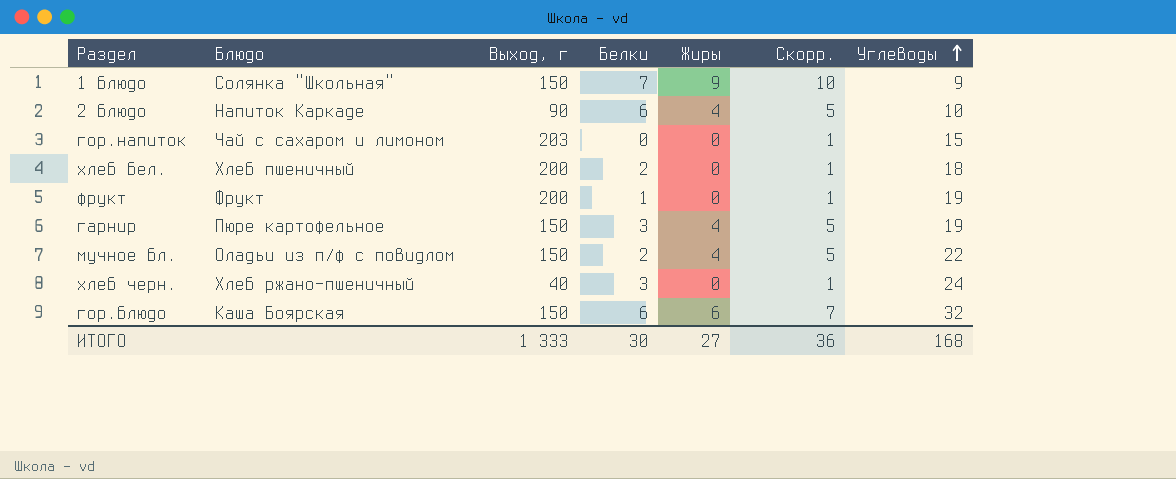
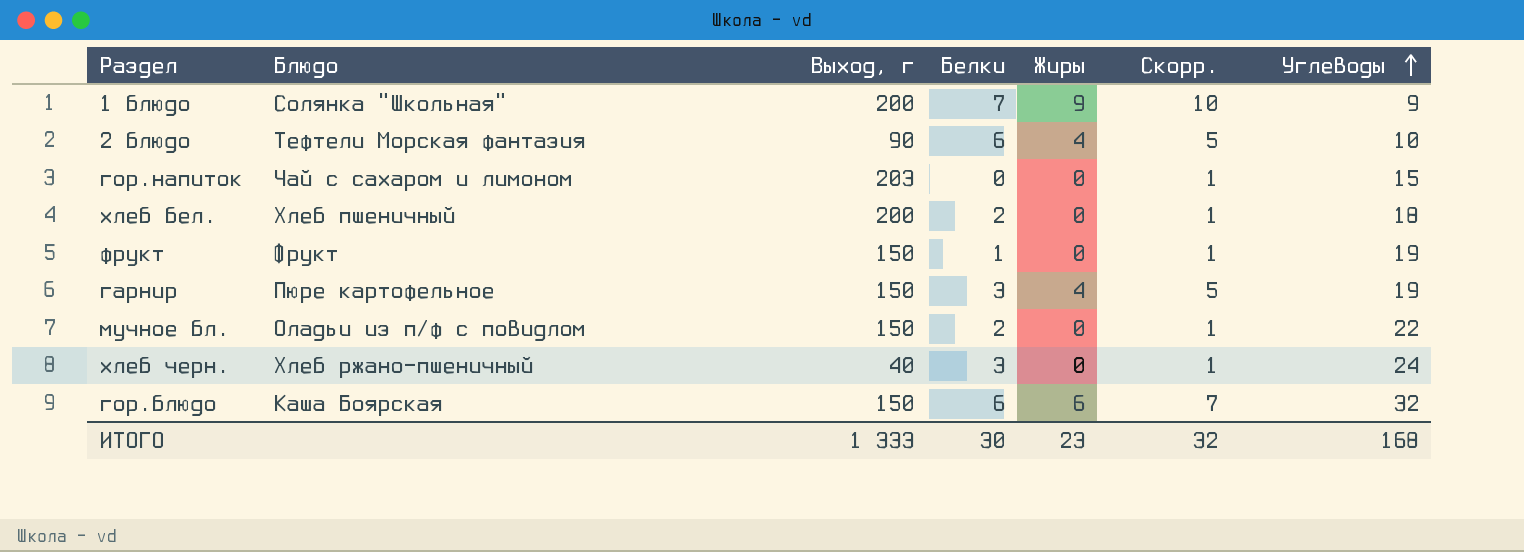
1 блюдо | Выход, г: 150 -> 200
2 блюдо | Блюдо: Напиток Каркаде -> Тефтели Морская фантазия
фрукт | Выход, г: 200 -> 150
мучное бл. | Жиры: 4 -> 0
мучное бл. | Скорр.: 5 -> 1
ИТОГО | Жиры: 27 -> 23
ИТОГО | Скорр.: 36 -> 32

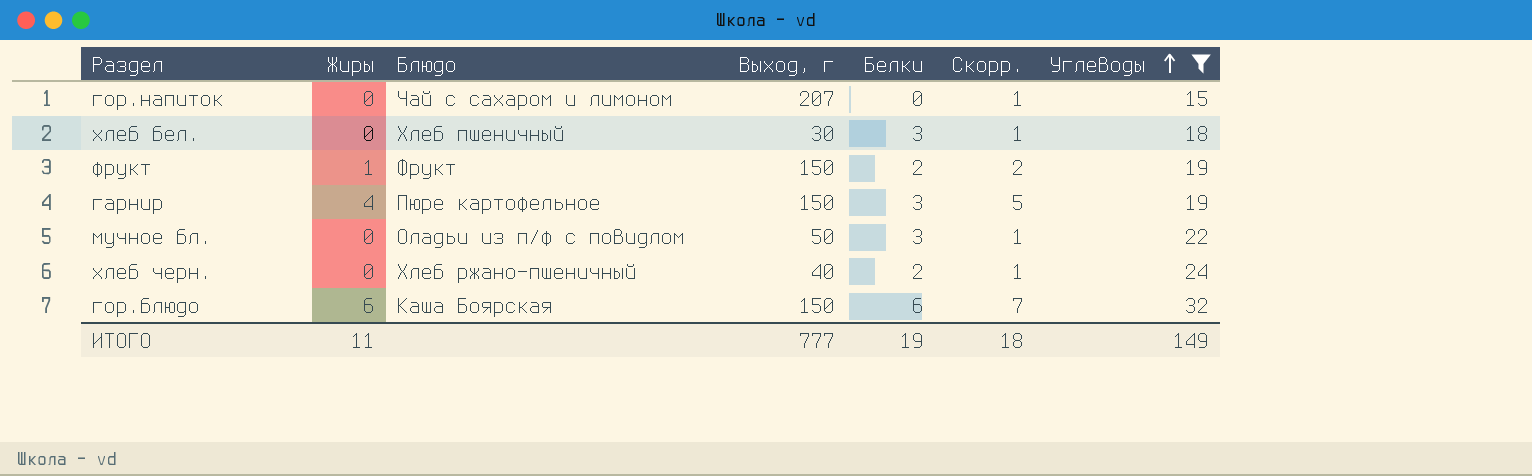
filter: none -> Углеводы >= 15
column Жиры | position: 5 -> 2
гор.напиток | Выход, г: 203 -> 207
хлеб бел. | Выход, г: 200 -> 30
хлеб бел. | Белки: 2 -> 3
фрукт | Жиры: 0 -> 1
фрукт | Белки: 1 -> 2
фрукт | Скорр.: 1 -> 2
мучное бл. | Выход, г: 150 -> 50
мучное бл. | Белки: 2 -> 3
хлеб черн. | Белки: 3 -> 2
ИТОГО | Жиры: 23 -> 11
ИТОГО | Выход, г: 1 333 -> 777
ИТОГО | Белки: 30 -> 19
ИТОГО | Скорр.: 32 -> 18
ИТОГО | Углеводы: 168 -> 149

